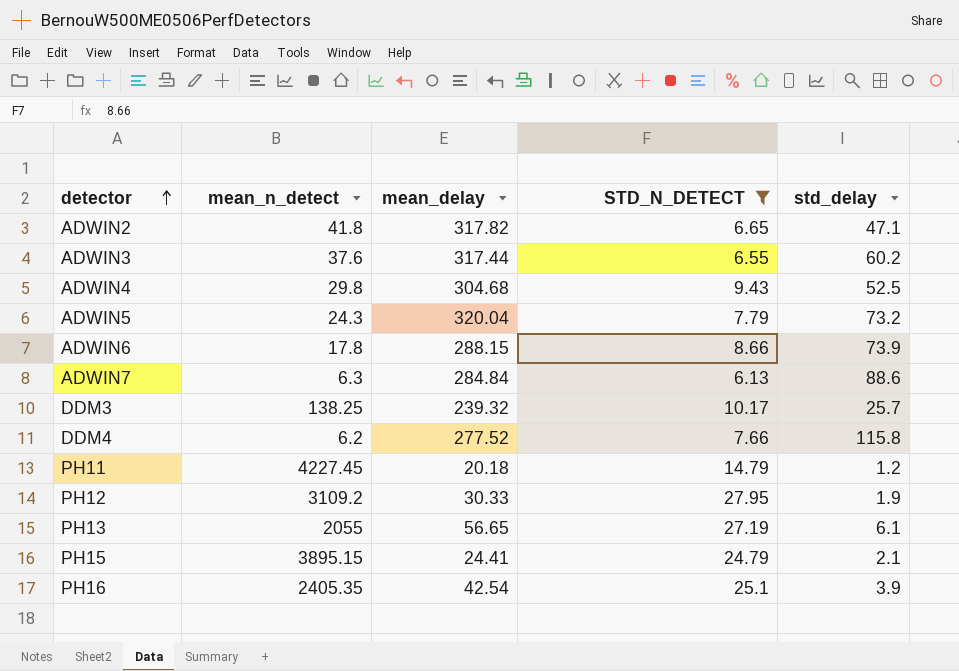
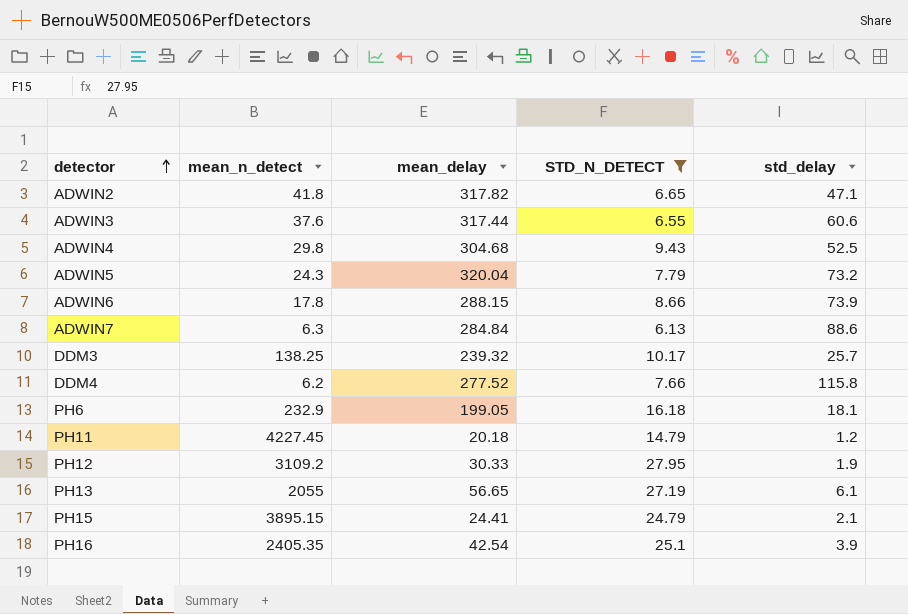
ADWIN3 | std_delay: 60.2 -> 60.6
row PH6: none -> 232.9 | 199.05 | 16.18 | 18.1

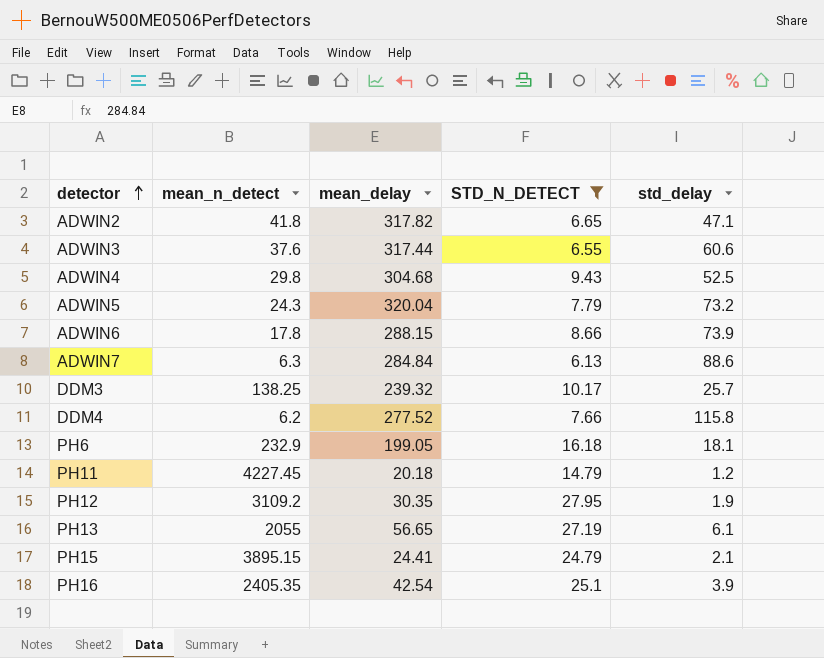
PH12 | mean_delay: 30.33 -> 30.35

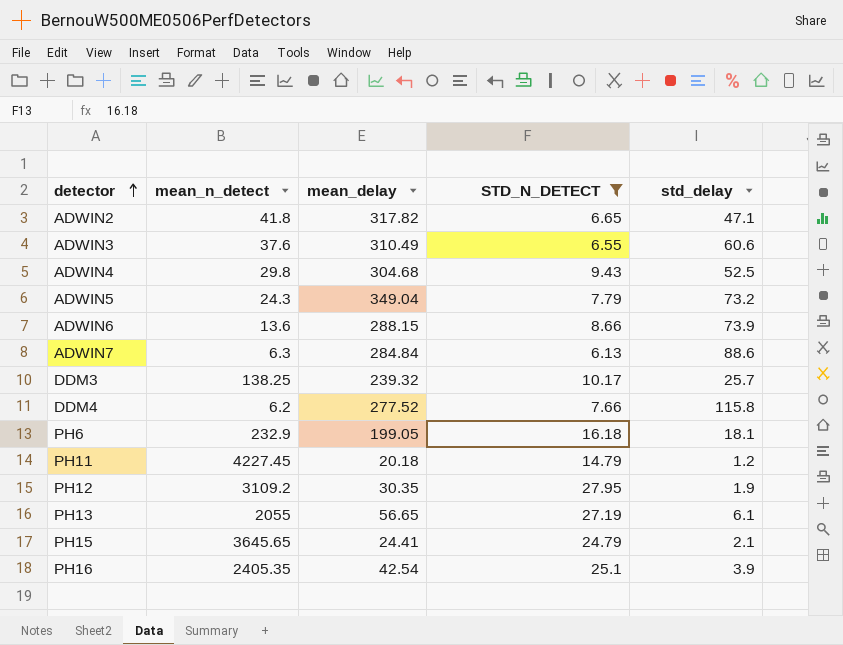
ADWIN3 | mean_delay: 317.44 -> 310.49
ADWIN5 | mean_delay: 320.04 -> 349.04
ADWIN6 | mean_n_detect: 17.8 -> 13.6
PH15 | mean_n_detect: 3895.15 -> 3645.65

